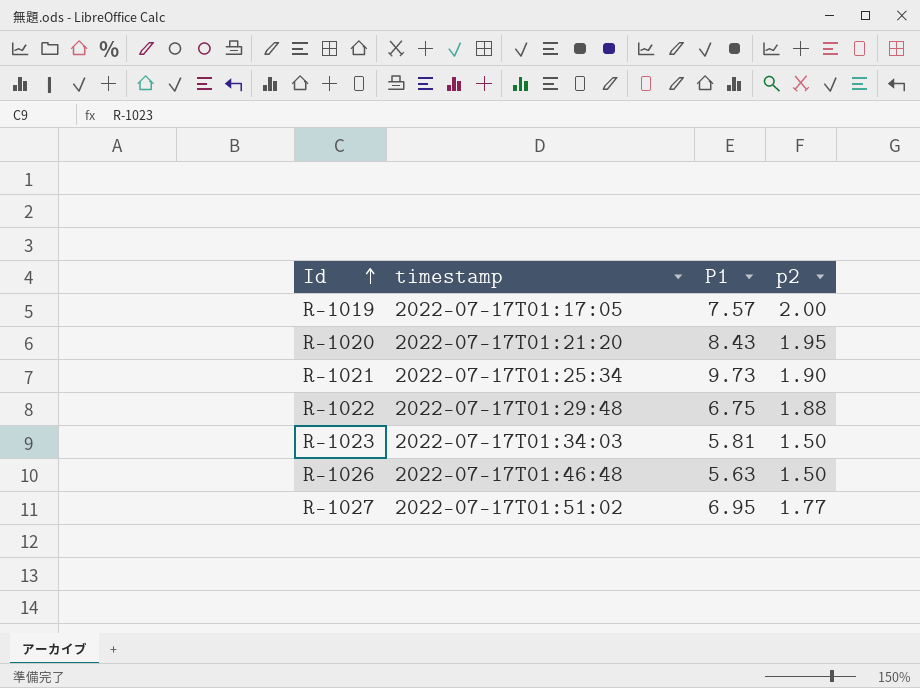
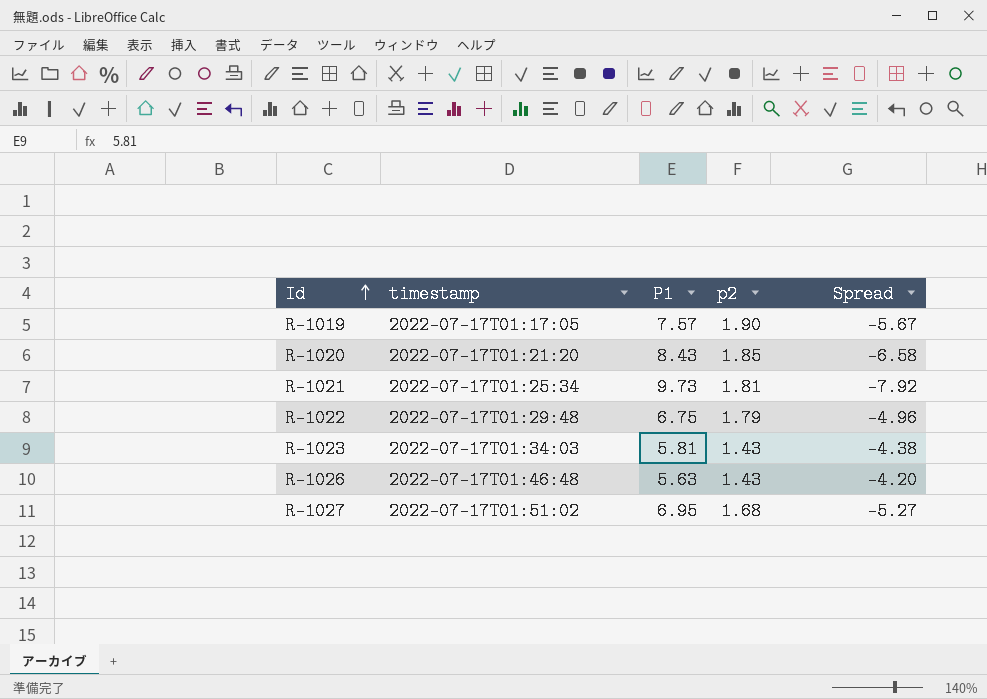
column Spread | formula: none -> [p2] - [P1]
R-1019 | p2: 2.00 -> 1.90
R-1020 | p2: 1.95 -> 1.85
R-1021 | p2: 1.90 -> 1.81
R-1022 | p2: 1.88 -> 1.79
R-1023 | p2: 1.50 -> 1.43
R-1026 | p2: 1.50 -> 1.43
R-1027 | p2: 1.77 -> 1.68

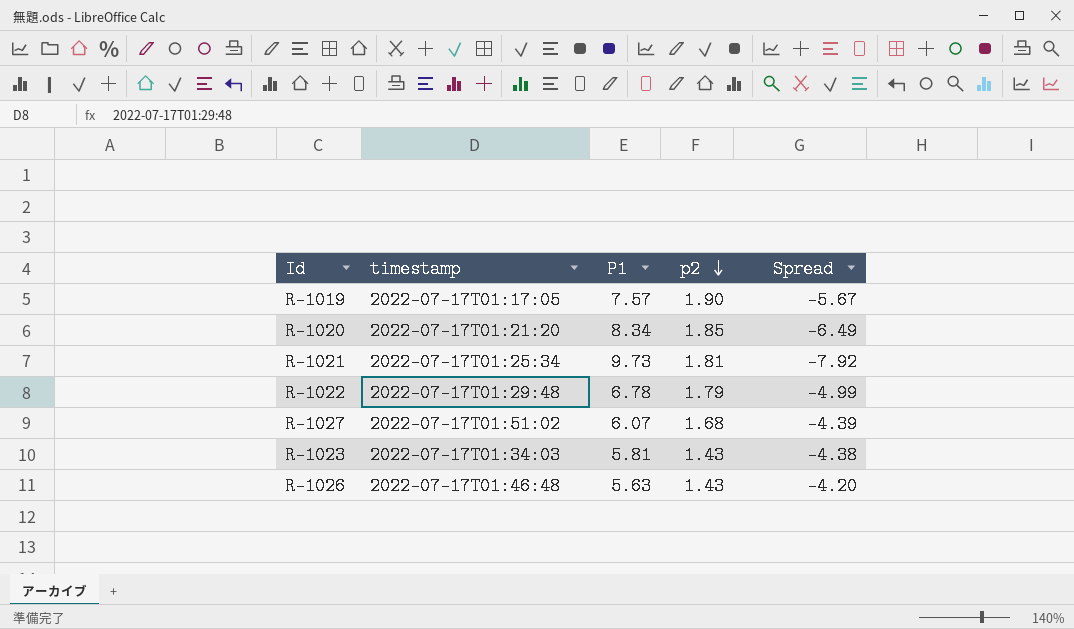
row order: Id ascending -> p2 descending
R-1020 | P1: 8.43 -> 8.34
R-1020 | Spread: -6.58 -> -6.49
R-1022 | P1: 6.75 -> 6.78
R-1022 | Spread: -4.96 -> -4.99
R-1027 | P1: 6.95 -> 6.07
R-1027 | Spread: -5.27 -> -4.39

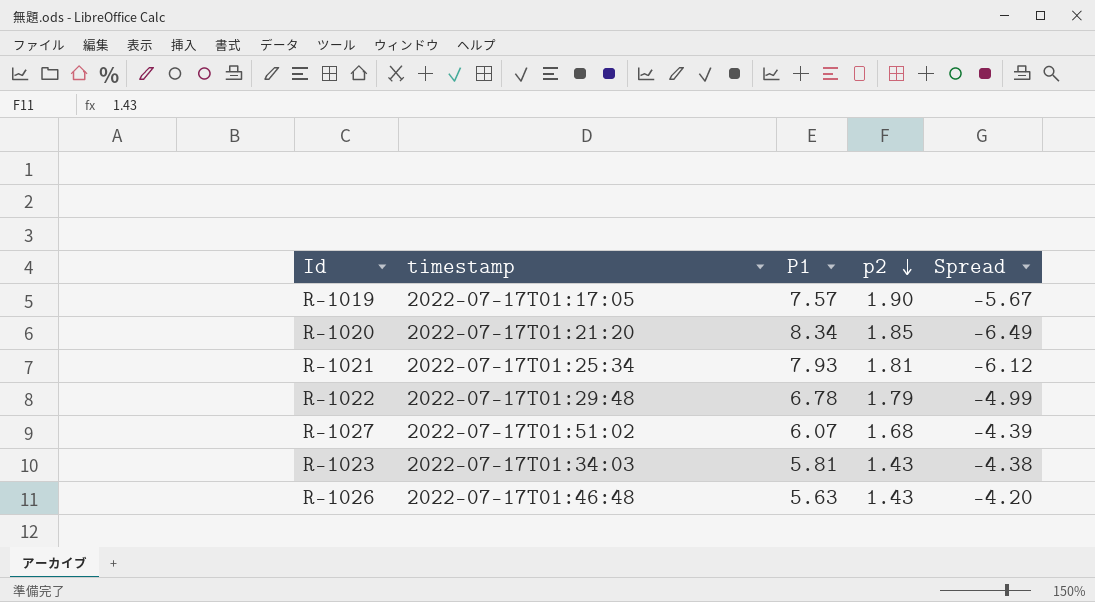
R-1021 | P1: 9.73 -> 7.93
R-1021 | Spread: -7.92 -> -6.12

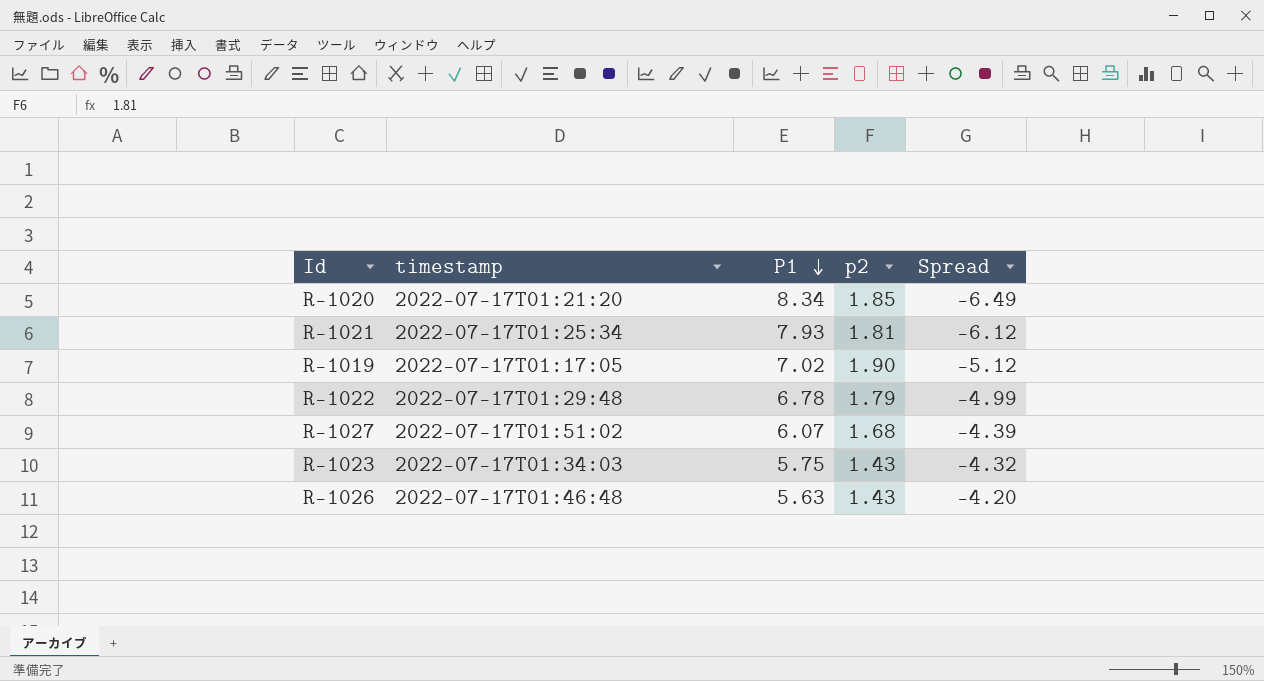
row order: p2 descending -> P1 descending
R-1019 | P1: 7.57 -> 7.02
R-1019 | Spread: -5.67 -> -5.12
R-1023 | P1: 5.81 -> 5.75
R-1023 | Spread: -4.38 -> -4.32

